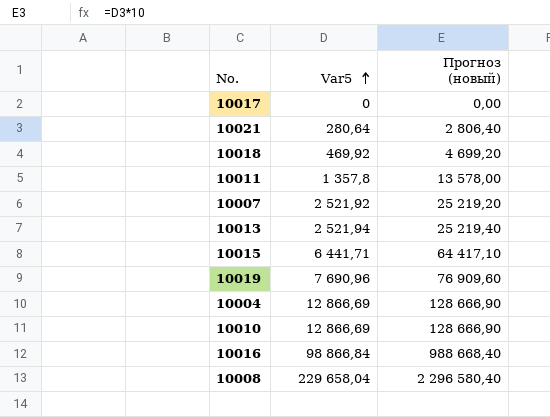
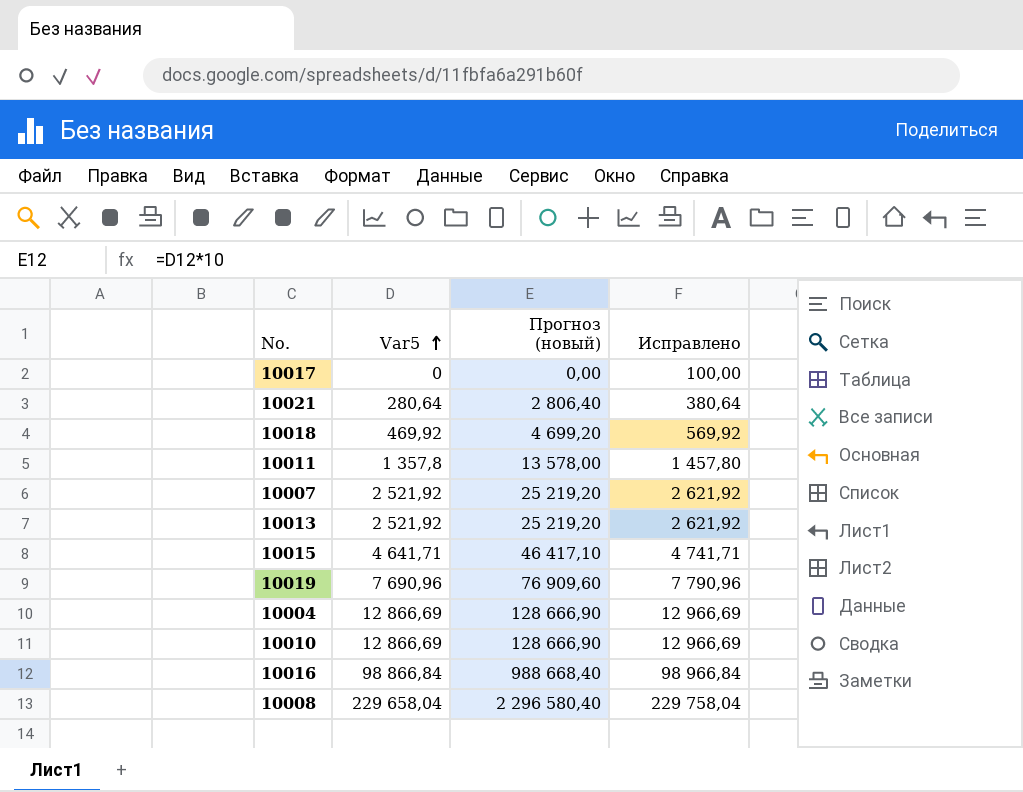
column Исправлено | formula: none -> [Var5] + 100
10013 | Var5: 2 521,94 -> 2 521,92
10013 | Прогноз (новый): 25 219,40 -> 25 219,20
10015 | Var5: 6 441,71 -> 4 641,71
10015 | Прогноз (новый): 64 417,10 -> 46 417,10

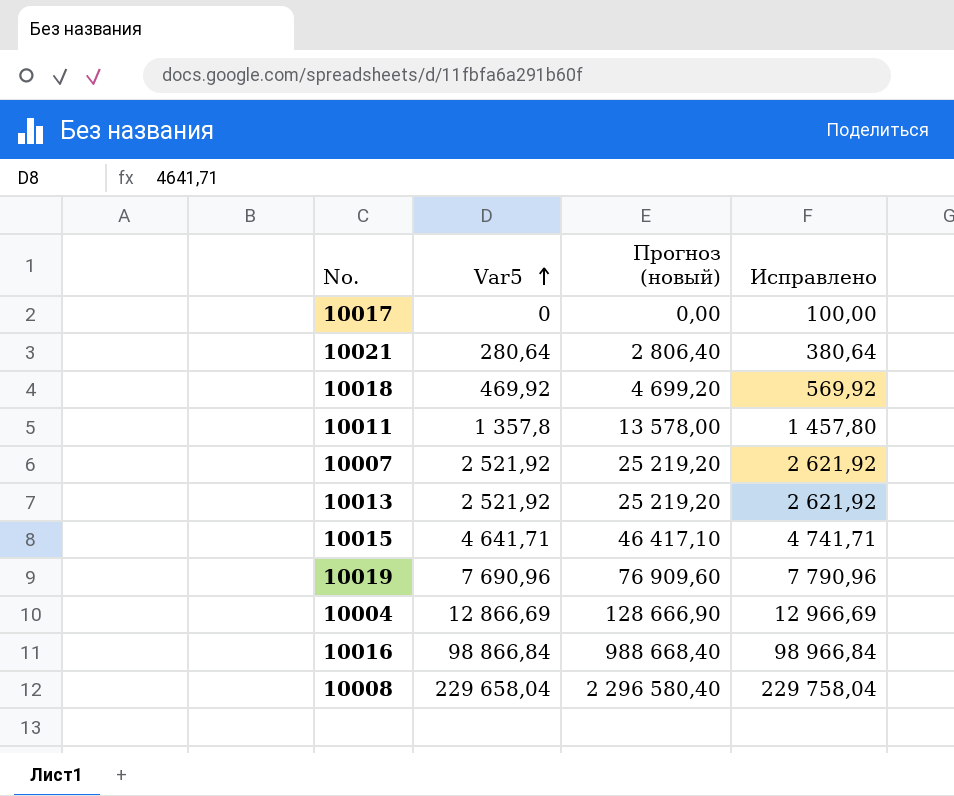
row 10010: 12 866,69 | 128 666,90 | 12 966,69 -> none

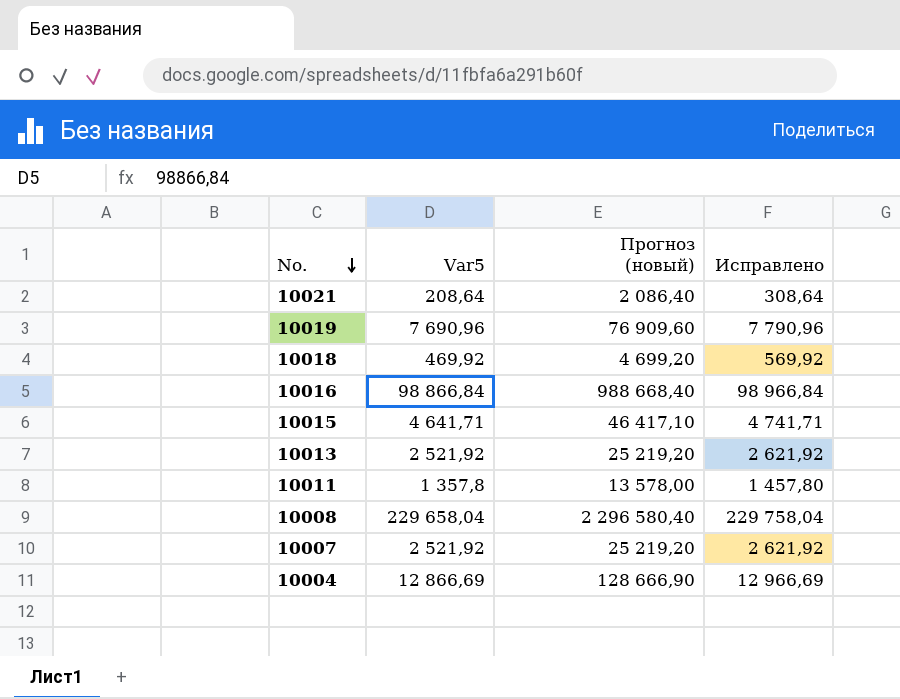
row order: Var5 ascending -> No. descending
row 10017: 0 | 0,00 | 100,00 -> none
10021 | Var5: 280,64 -> 208,64
10021 | Прогноз (новый): 2 806,40 -> 2 086,40
10021 | Исправлено: 380,64 -> 308,64

